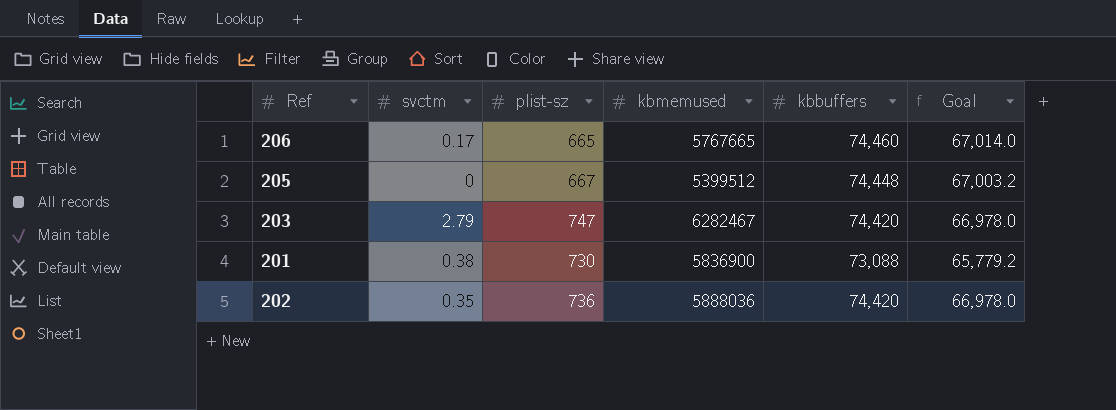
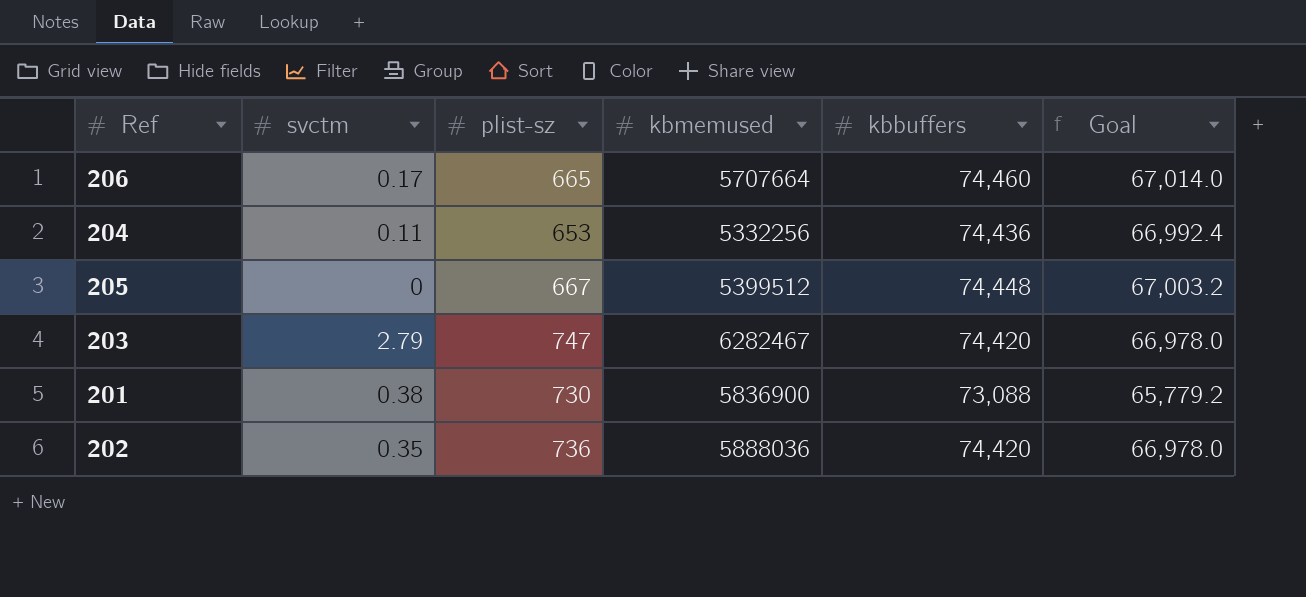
206 | kbmemused: 5767665 -> 5707664
row 204: none -> 0.11 | 653 | 5332256 | 74,436 | 66,992.4

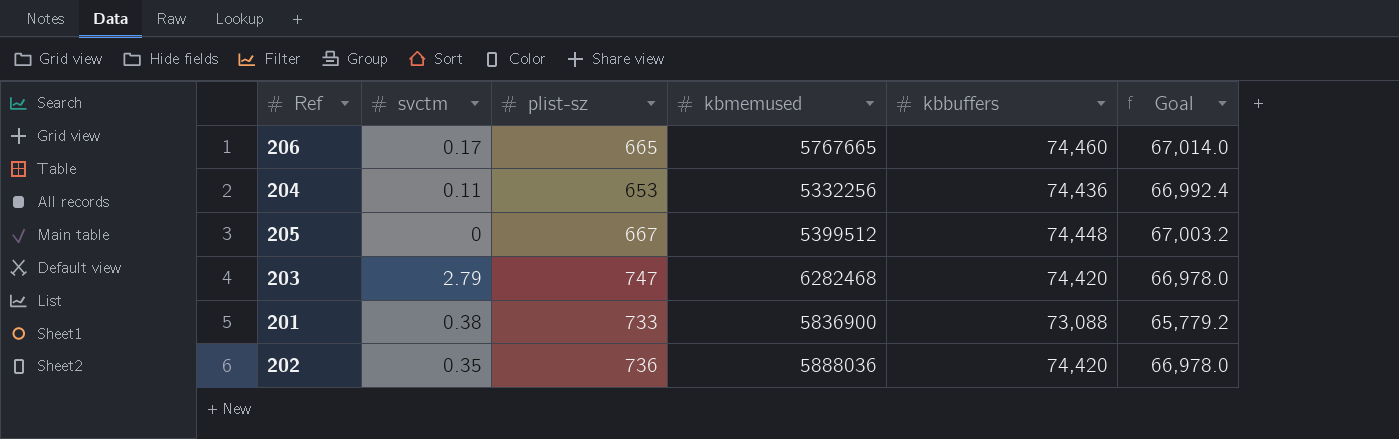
206 | kbmemused: 5707664 -> 5767665
203 | kbmemused: 6282467 -> 6282468
201 | plist-sz: 730 -> 733

